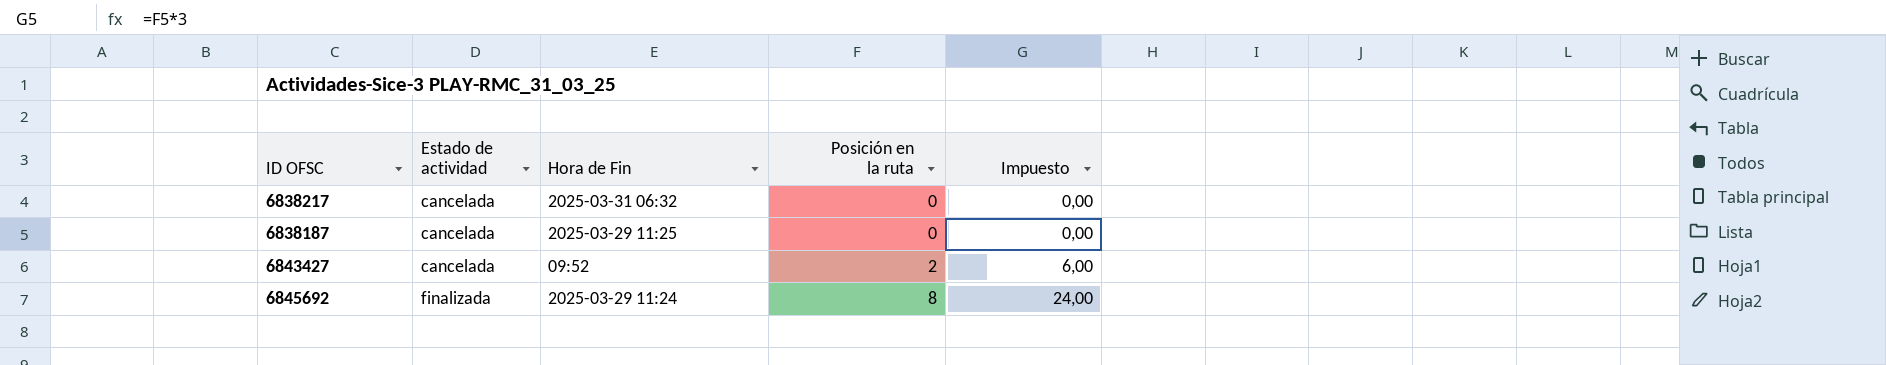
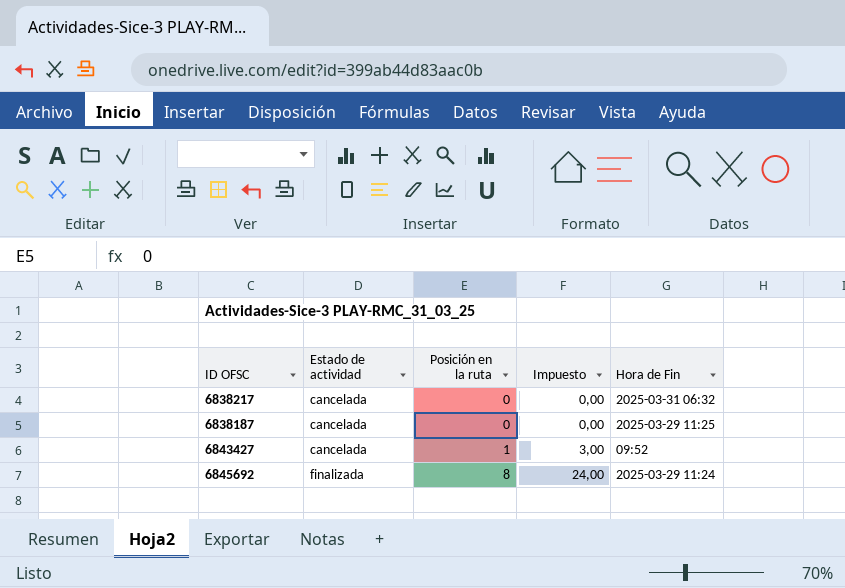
column Hora de Fin | position: 3 -> 5
6843427 | Posición en la ruta: 2 -> 1
6843427 | Impuesto: 6,00 -> 3,00

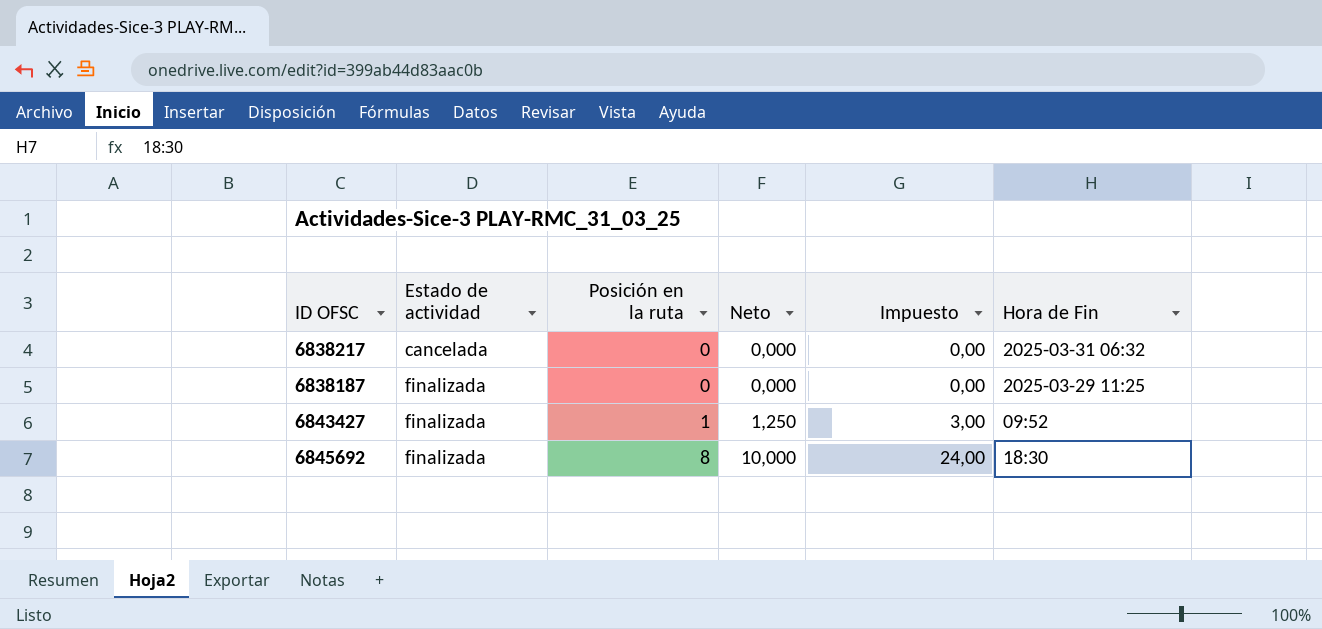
column Neto | formula: none -> [Posición en la ruta] * 1,25
6838187 | Estado de actividad: cancelada -> finalizada
6843427 | Estado de actividad: cancelada -> finalizada
6845692 | Hora de Fin: 2025-03-29 11:24 -> 18:30

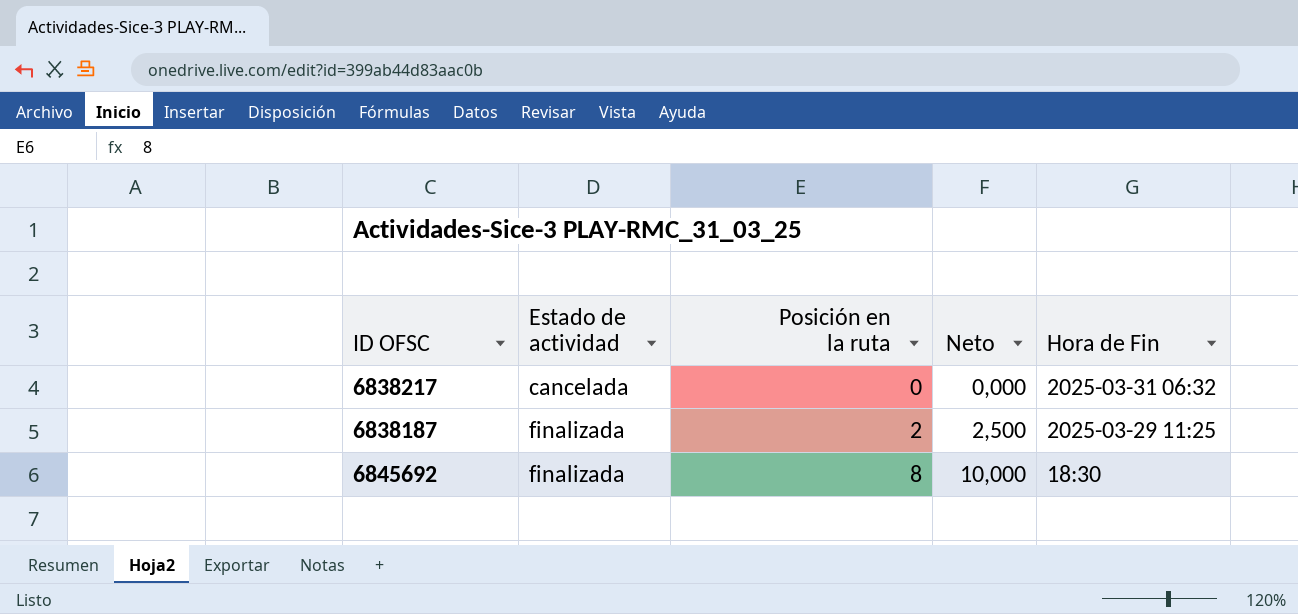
column Impuesto | formula: [Posición en la ruta] * 3 -> none
row 6843427: finalizada | 1 | 1,250 | 3,00 | 09:52 -> none
6838187 | Posición en la ruta: 0 -> 2
6838187 | Neto: 0,000 -> 2,500

